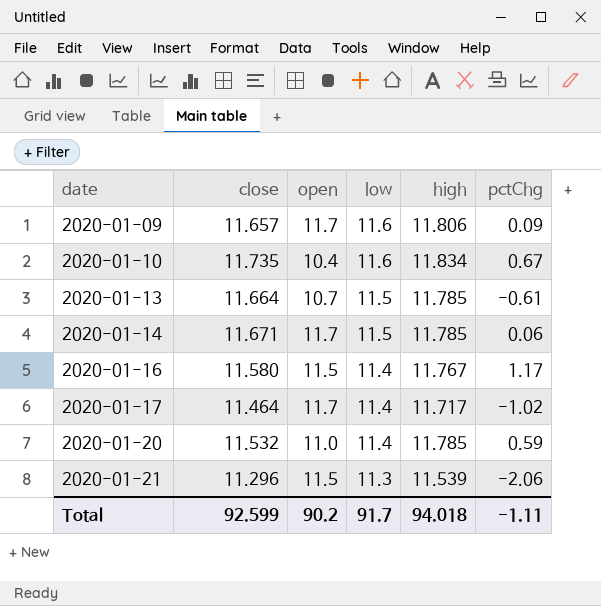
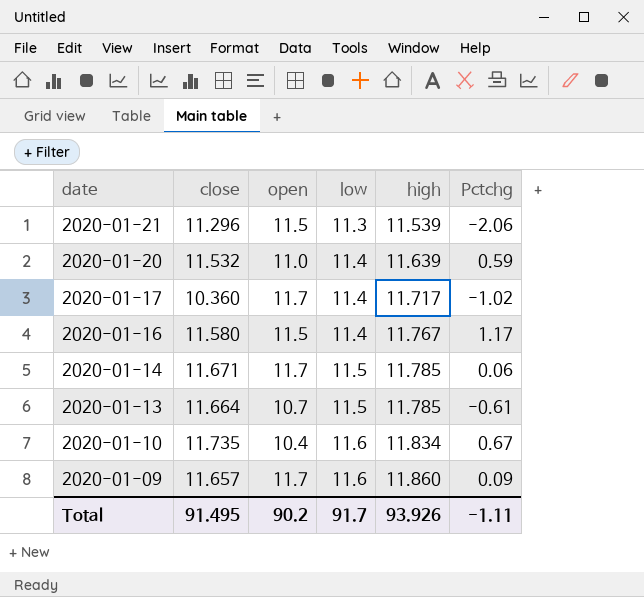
row order: date ascending -> date descending
column name: pctChg -> Pctchg
2020-01-20 | high: 11.785 -> 11.639
2020-01-17 | close: 11.464 -> 10.360
2020-01-09 | high: 11.806 -> 11.860
Total | close: 92.599 -> 91.495
Total | high: 94.018 -> 93.926

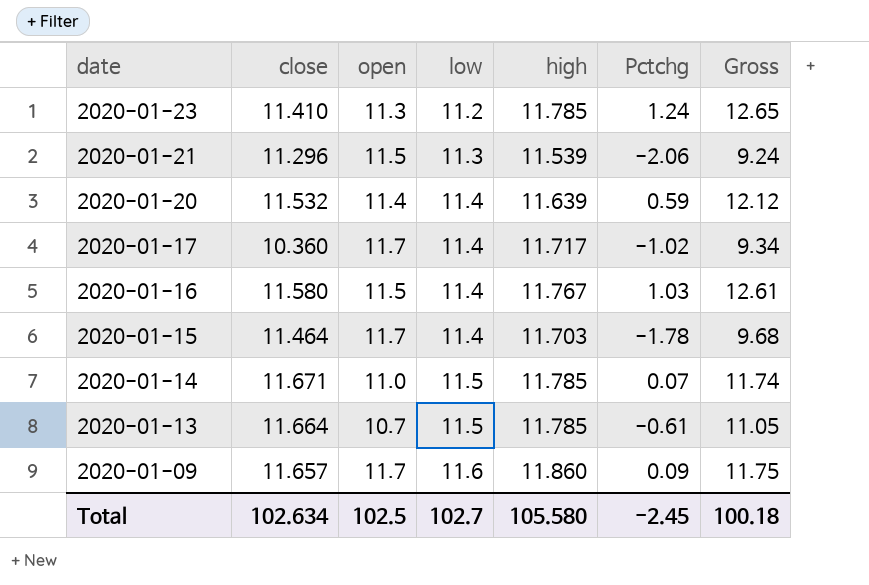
column Gross | formula: none -> [close] + [Pctchg]
row 2020-01-10: 11.735 | 10.4 | 11.6 | 11.834 | 0.67 -> none
row 2020-01-23: none -> 11.410 | 11.3 | 11.2 | 11.785 | 1.24 | 12.65
2020-01-20 | open: 11.0 -> 11.4
2020-01-16 | Pctchg: 1.17 -> 1.03
row 2020-01-15: none -> 11.464 | 11.7 | 11.4 | 11.703 | -1.78 | 9.68
2020-01-14 | open: 11.7 -> 11.0
2020-01-14 | Pctchg: 0.06 -> 0.07
Total | close: 91.495 -> 102.634
Total | open: 90.2 -> 102.5
Total | low: 91.7 -> 102.7
Total | high: 93.926 -> 105.580
Total | Pctchg: -1.11 -> -2.45

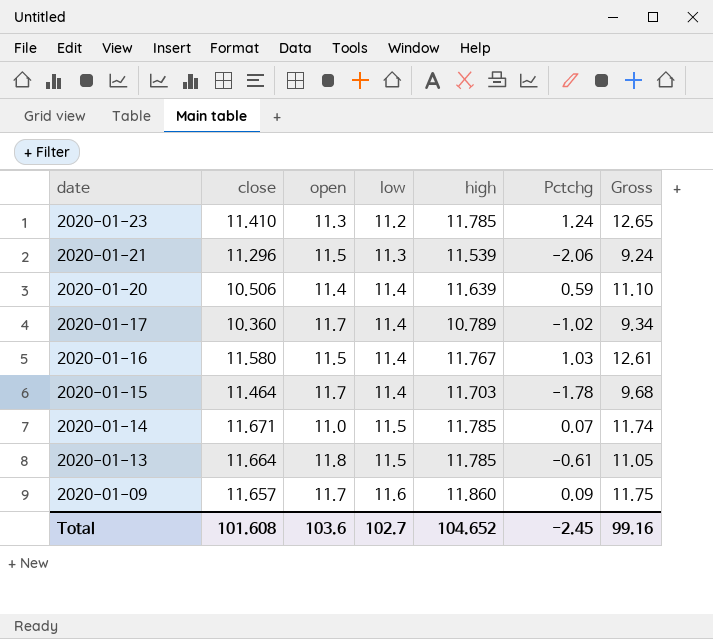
2020-01-20 | close: 11.532 -> 10.506
2020-01-20 | Gross: 12.12 -> 11.10
2020-01-17 | high: 11.717 -> 10.789
2020-01-13 | open: 10.7 -> 11.8
Total | close: 102.634 -> 101.608
Total | open: 102.5 -> 103.6
Total | high: 105.580 -> 104.652
Total | Gross: 100.18 -> 99.16

